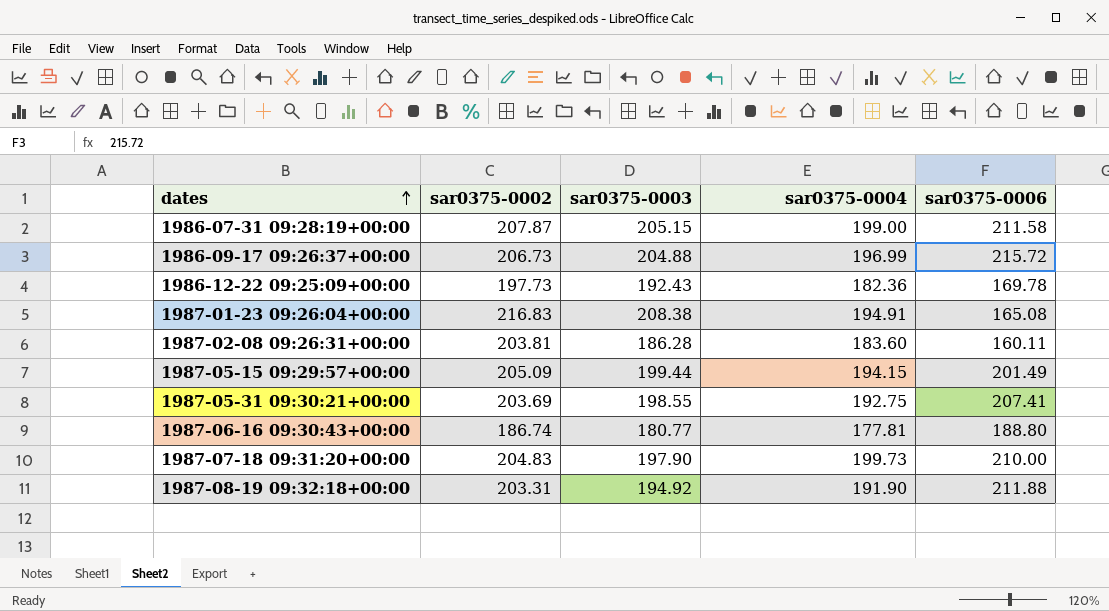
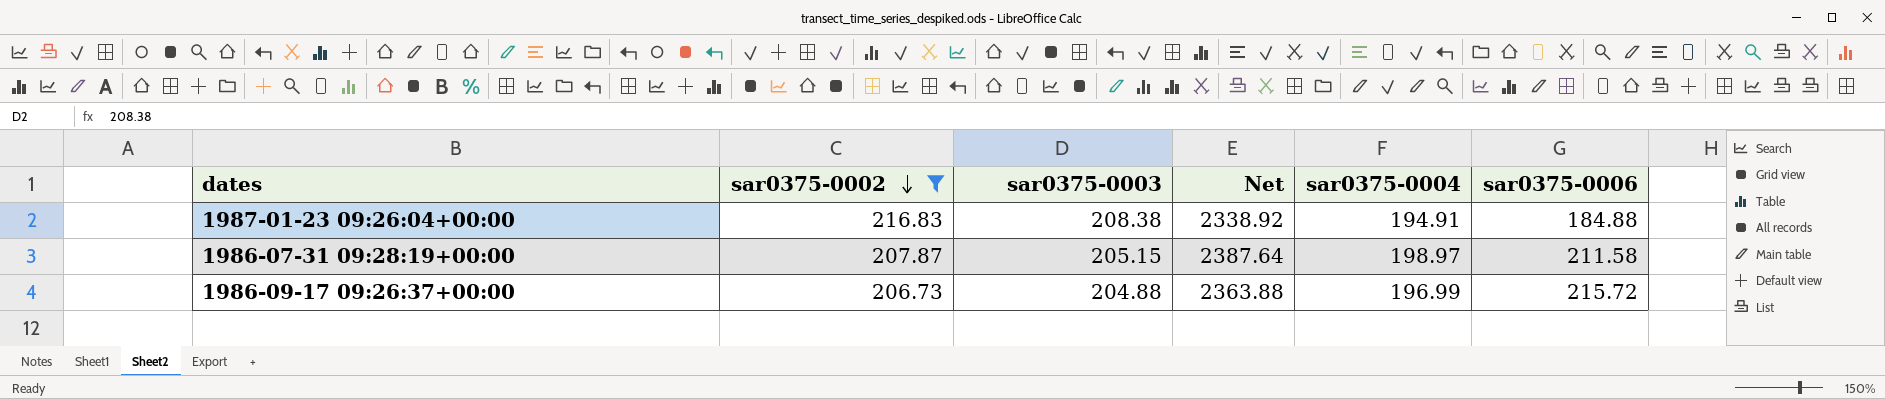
filter: none -> sar0375-0002 >= 206.73
row order: dates ascending -> sar0375-0002 descending
column Net | formula: none -> [sar0375-0004] * 12
1987-01-23 09:26:04+00:00 | sar0375-0006: 165.08 -> 184.88
1986-07-31 09:28:19+00:00 | sar0375-0004: 199.00 -> 198.97

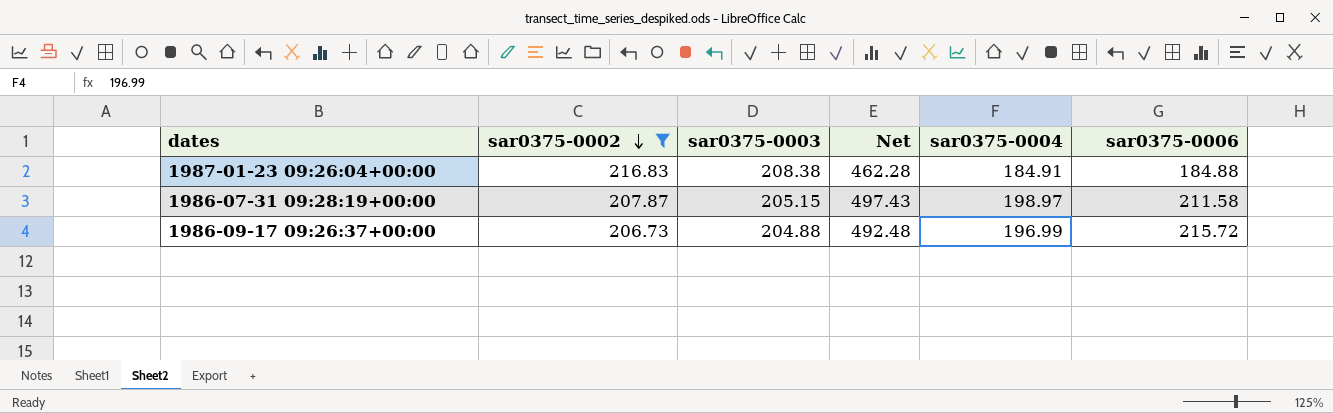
column Net | formula: [sar0375-0004] * 12 -> [sar0375-0004] * 2.5
1987-01-23 09:26:04+00:00 | sar0375-0004: 194.91 -> 184.91

